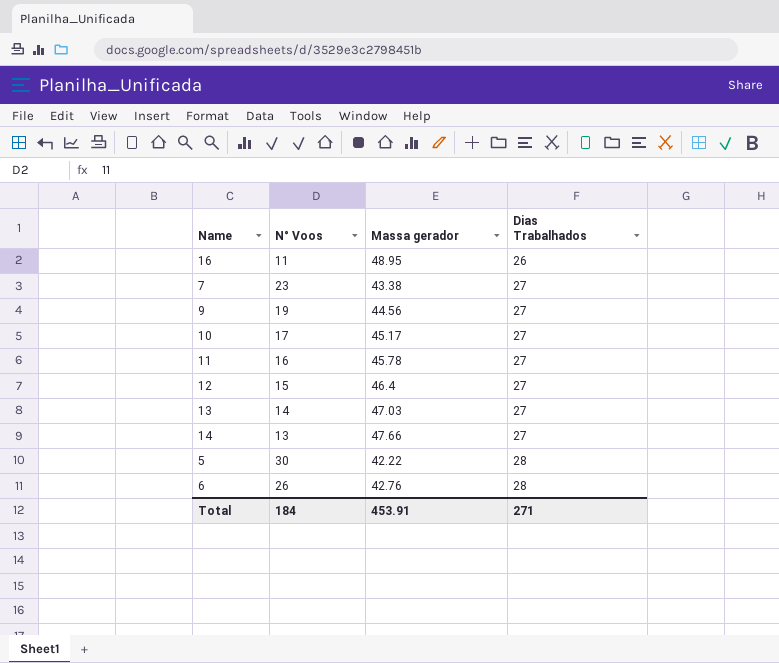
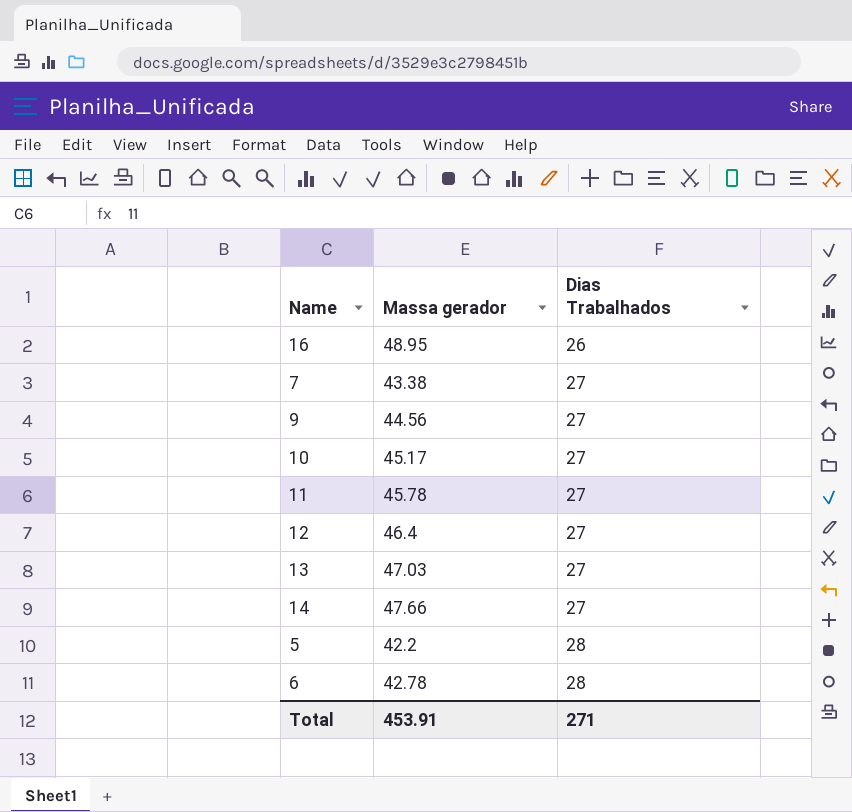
column N° Voos | position: 2 -> none
5 | Massa gerador: 42.22 -> 42.2
6 | Massa gerador: 42.76 -> 42.78

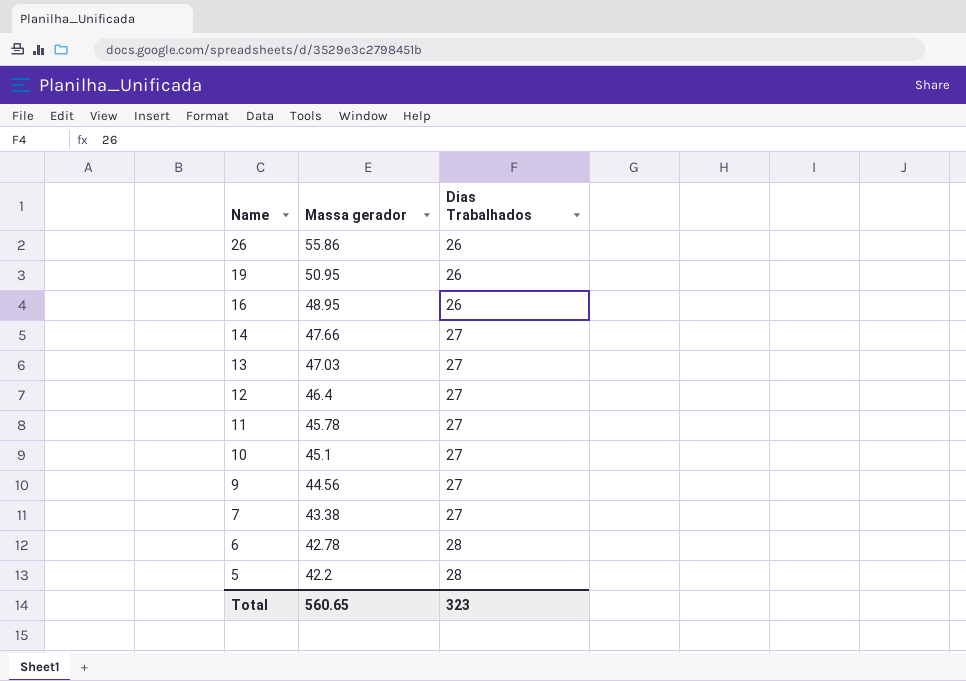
row order: Dias Trabalhados ascending -> Name descending
row 26: none -> 55.86 | 26
row 19: none -> 50.95 | 26
10 | Massa gerador: 45.17 -> 45.1
Total | Massa gerador: 453.91 -> 560.65
Total | Dias Trabalhados: 271 -> 323

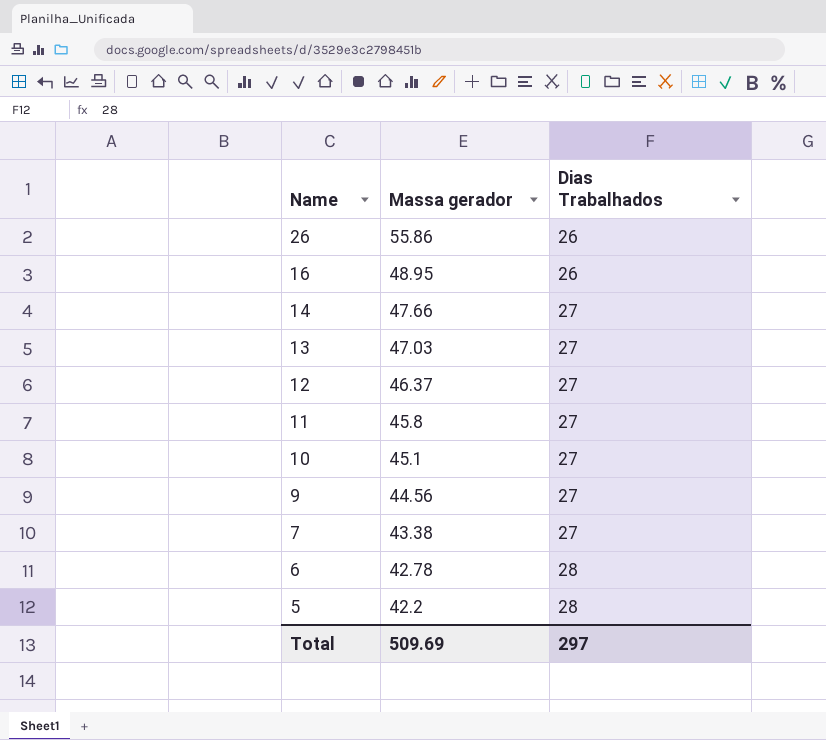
row 19: 50.95 | 26 -> none
12 | Massa gerador: 46.4 -> 46.37
11 | Massa gerador: 45.78 -> 45.8
Total | Massa gerador: 560.65 -> 509.69
Total | Dias Trabalhados: 323 -> 297

